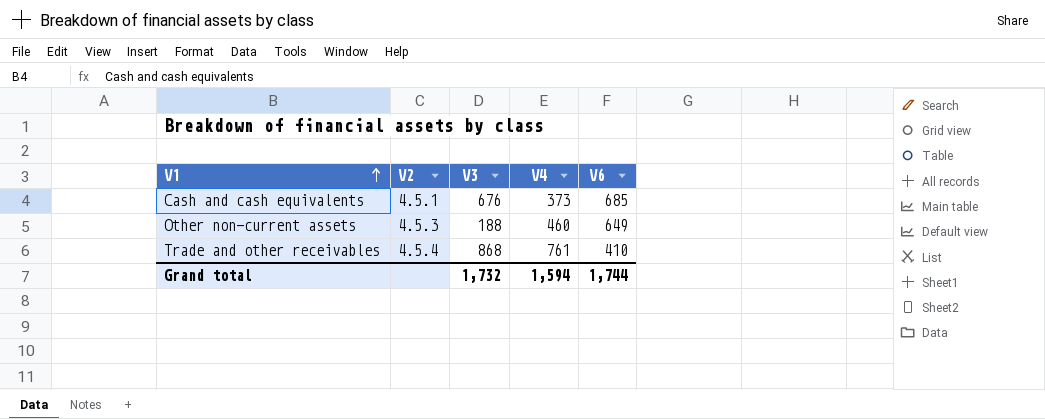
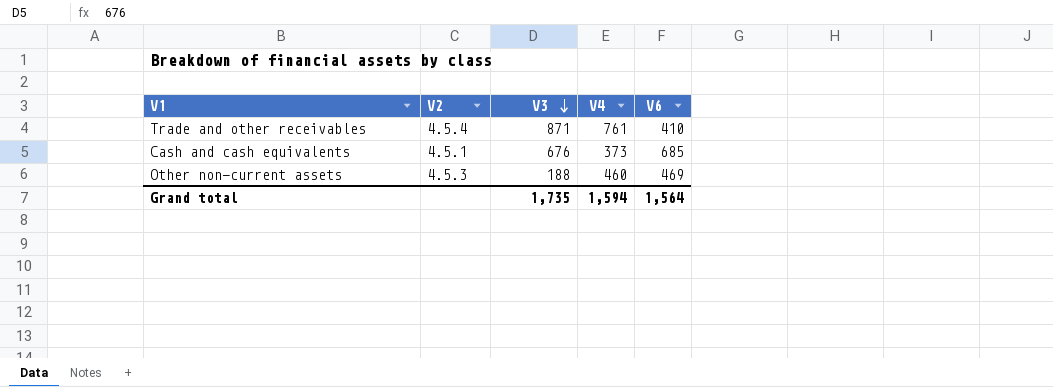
row order: V1 ascending -> V3 descending
Trade and other receivables | V3: 868 -> 871
Other non-current assets | V6: 649 -> 469
Grand total | V3: 1,732 -> 1,735
Grand total | V6: 1,744 -> 1,564

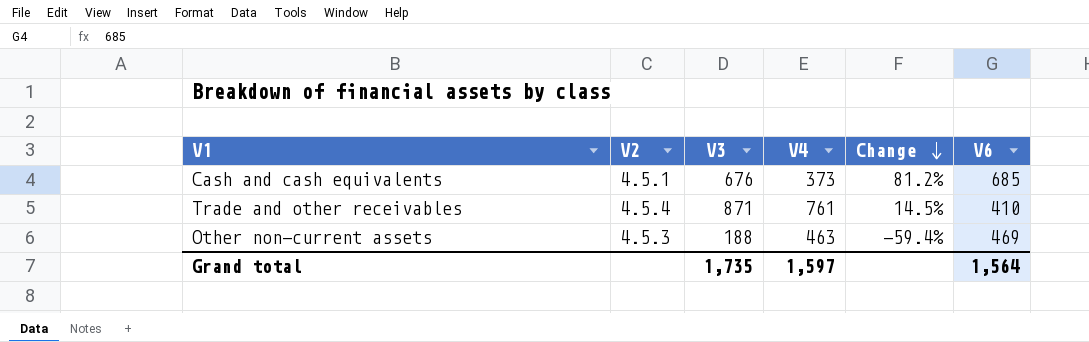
row order: V3 descending -> Change descending
column Change | formula: none -> ([V3] - [V4]) / [V4]
Other non-current assets | V4: 460 -> 463
Grand total | V4: 1,594 -> 1,597

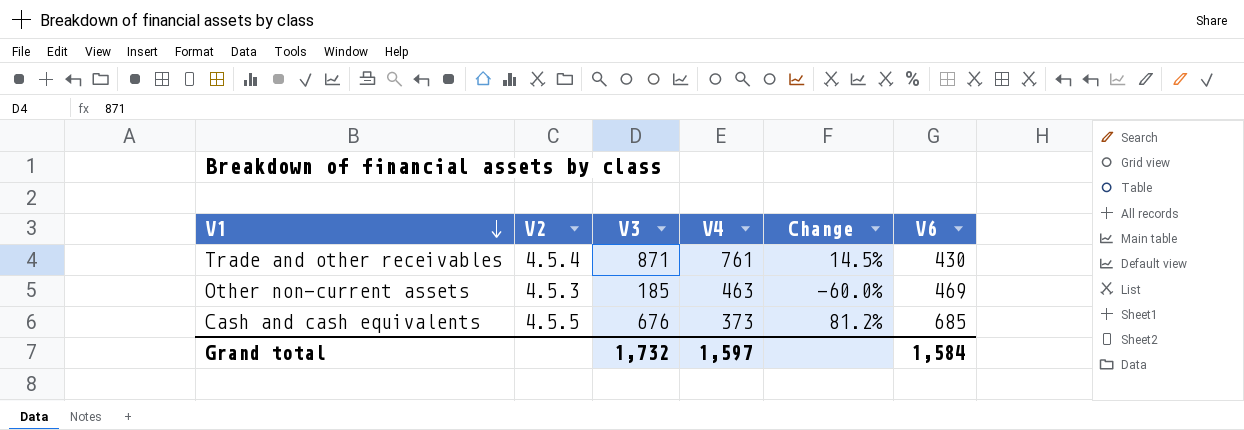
row order: Change descending -> V1 descending
Trade and other receivables | V6: 410 -> 430
Other non-current assets | V3: 188 -> 185
Other non-current assets | Change: -59.4% -> -60.0%
Cash and cash equivalents | V2: 4.5.1 -> 4.5.5
Grand total | V3: 1,735 -> 1,732
Grand total | V6: 1,564 -> 1,584

